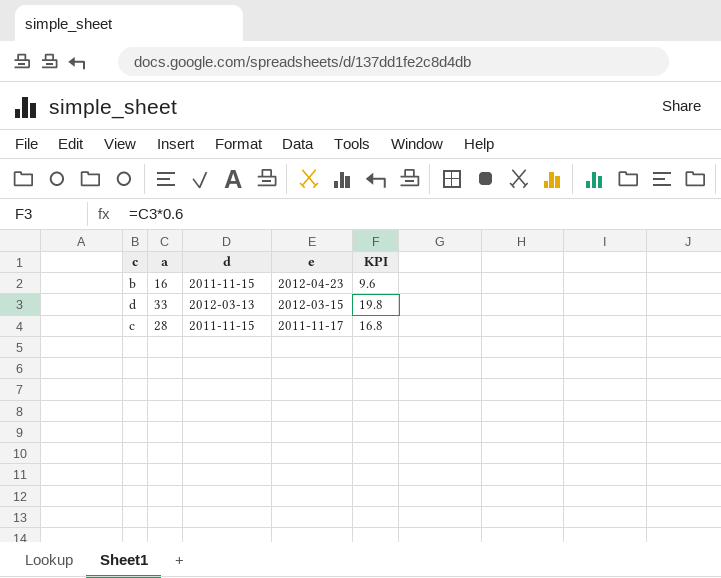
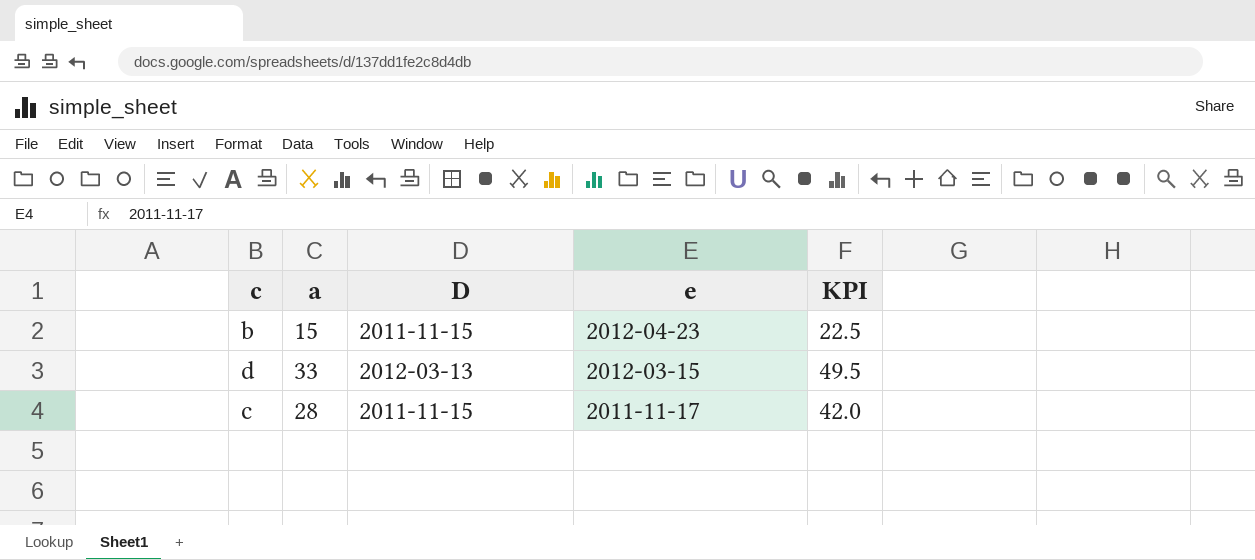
column name: d -> D
column KPI | formula: [a] * 0.6 -> [a] * 1.5
b | a: 16 -> 15

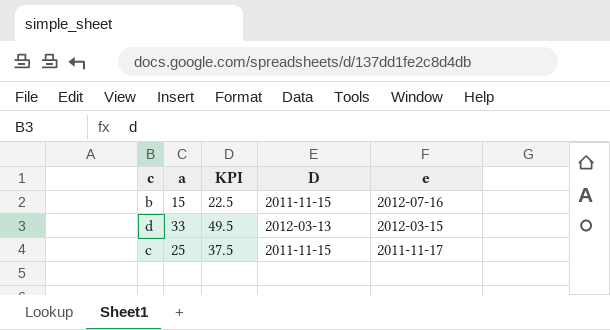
column KPI | position: 5 -> 3
b | e: 2012-04-23 -> 2012-07-16
c | a: 28 -> 25
c | KPI: 42.0 -> 37.5

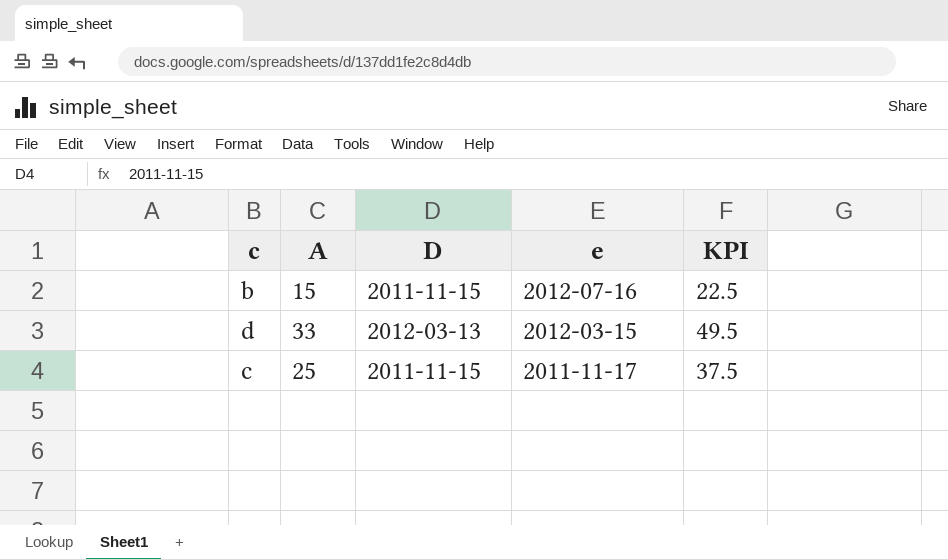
column name: a -> A
column KPI | position: 3 -> 5

